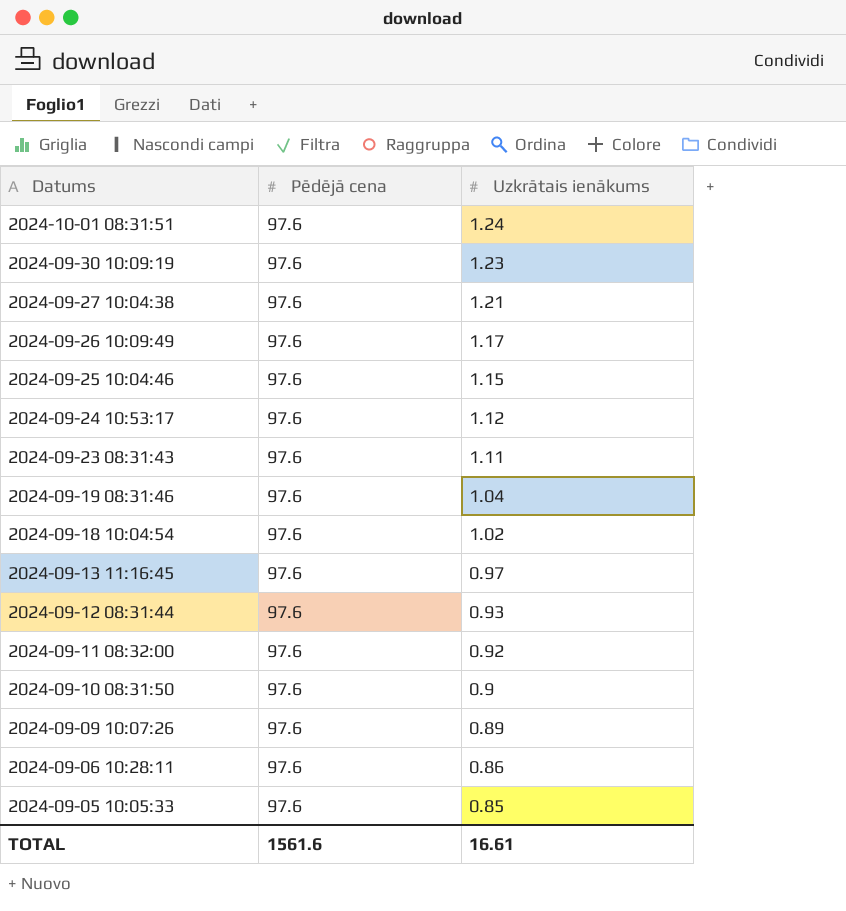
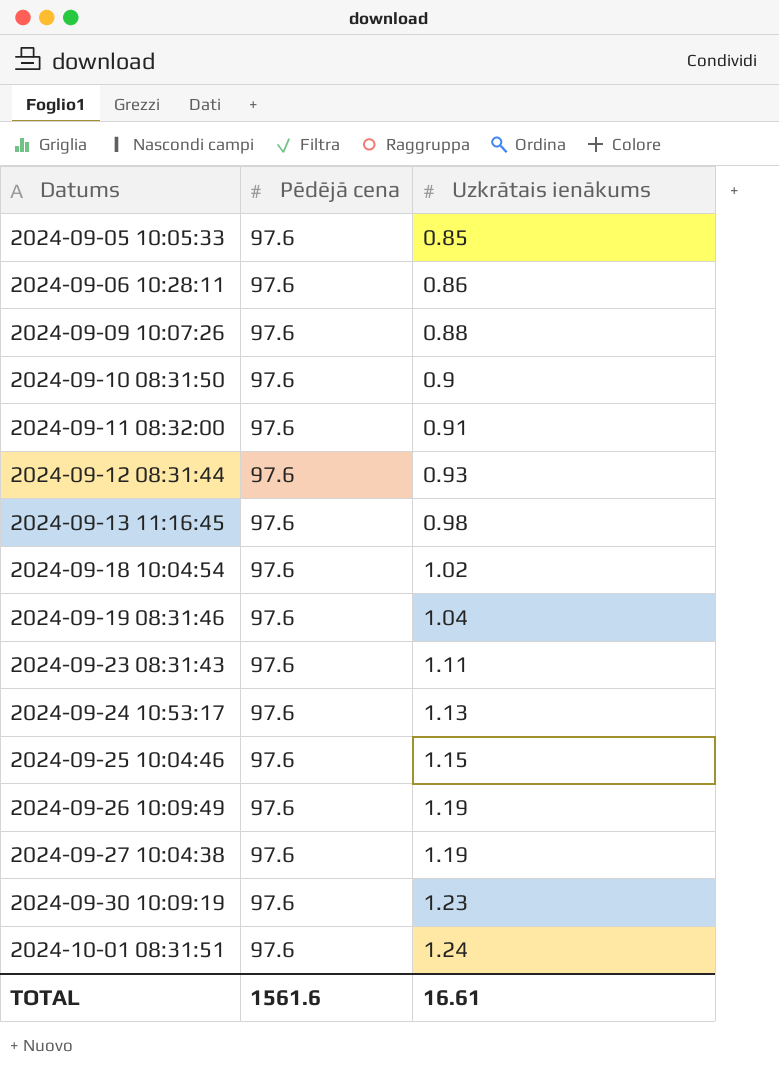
row order: Datums descending -> Datums ascending
2024-09-09 10:07:26 | Uzkrātais ienākums: 0.89 -> 0.88
2024-09-11 08:32:00 | Uzkrātais ienākums: 0.92 -> 0.91
2024-09-13 11:16:45 | Uzkrātais ienākums: 0.97 -> 0.98
2024-09-24 10:53:17 | Uzkrātais ienākums: 1.12 -> 1.13
2024-09-26 10:09:49 | Uzkrātais ienākums: 1.17 -> 1.19
2024-09-27 10:04:38 | Uzkrātais ienākums: 1.21 -> 1.19

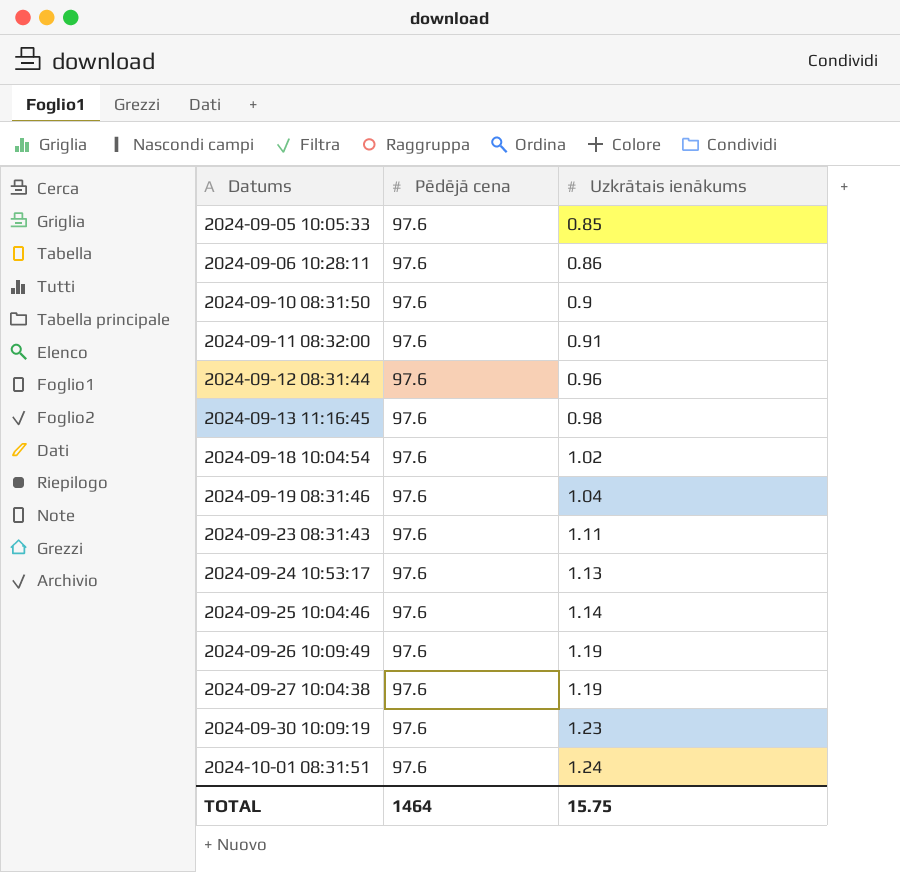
row 2024-09-09 10:07:26: 97.6 | 0.88 -> none
2024-09-12 08:31:44 | Uzkrātais ienākums: 0.93 -> 0.96
2024-09-25 10:04:46 | Uzkrātais ienākums: 1.15 -> 1.14
TOTAL | Pēdējā cena: 1561.6 -> 1464
TOTAL | Uzkrātais ienākums: 16.61 -> 15.75

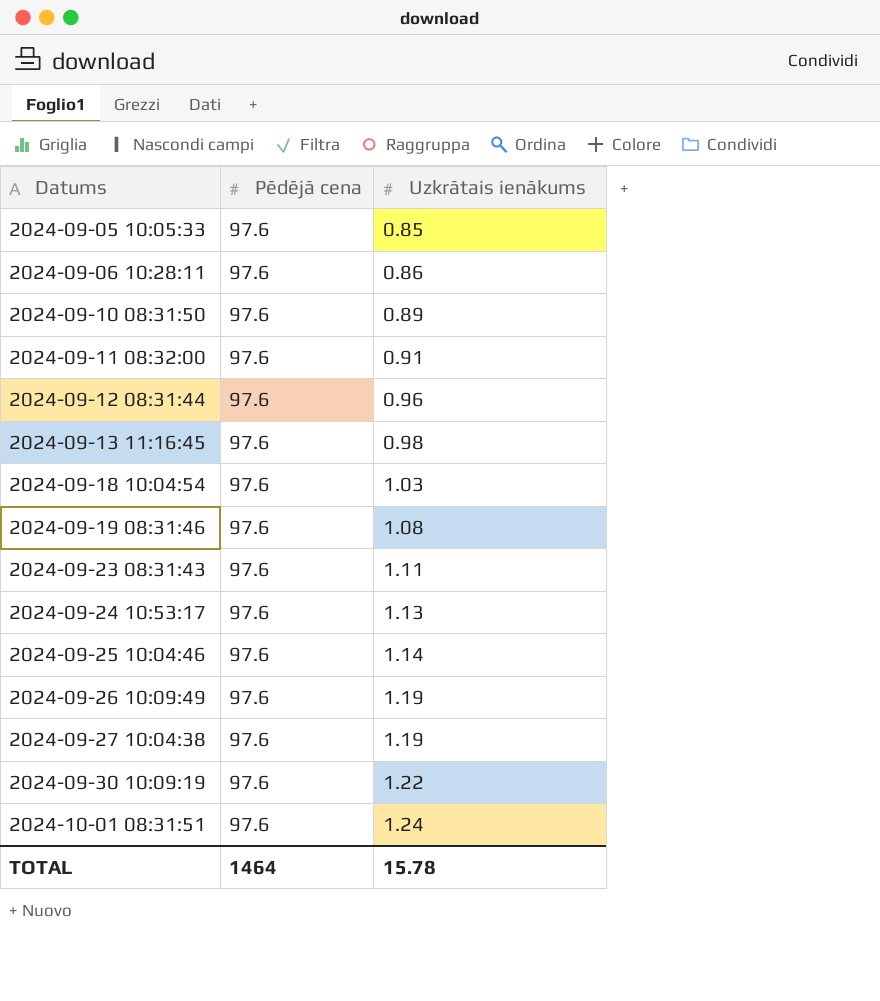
2024-09-10 08:31:50 | Uzkrātais ienākums: 0.9 -> 0.89
2024-09-18 10:04:54 | Uzkrātais ienākums: 1.02 -> 1.03
2024-09-19 08:31:46 | Uzkrātais ienākums: 1.04 -> 1.08
2024-09-30 10:09:19 | Uzkrātais ienākums: 1.23 -> 1.22
TOTAL | Uzkrātais ienākums: 15.75 -> 15.78

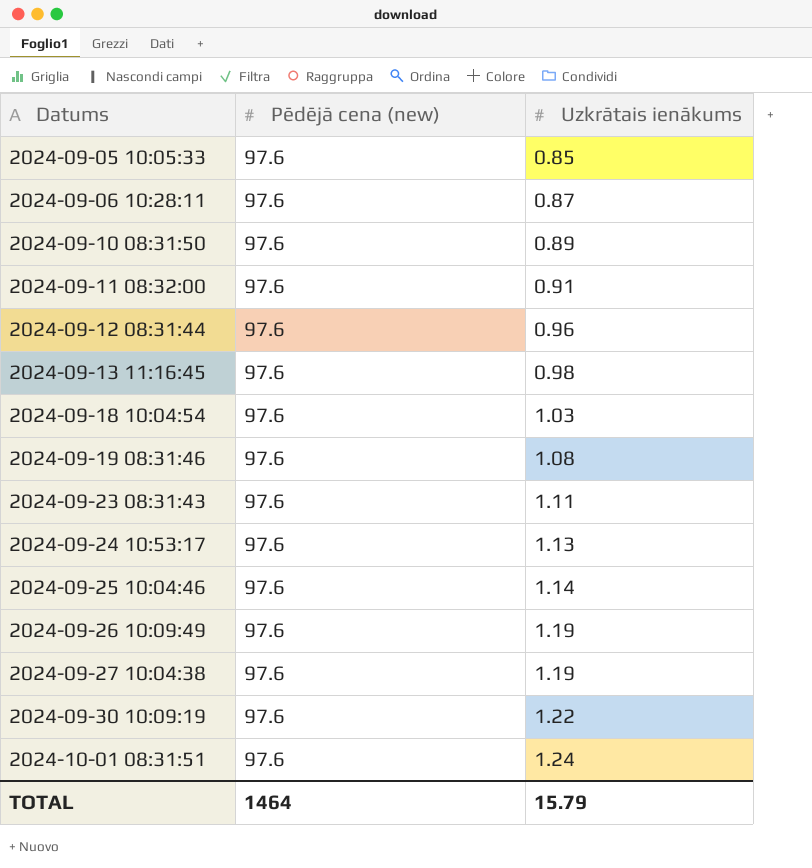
column name: Pēdējā cena -> Pēdējā cena (new)
2024-09-06 10:28:11 | Uzkrātais ienākums: 0.86 -> 0.87
TOTAL | Uzkrātais ienākums: 15.78 -> 15.79

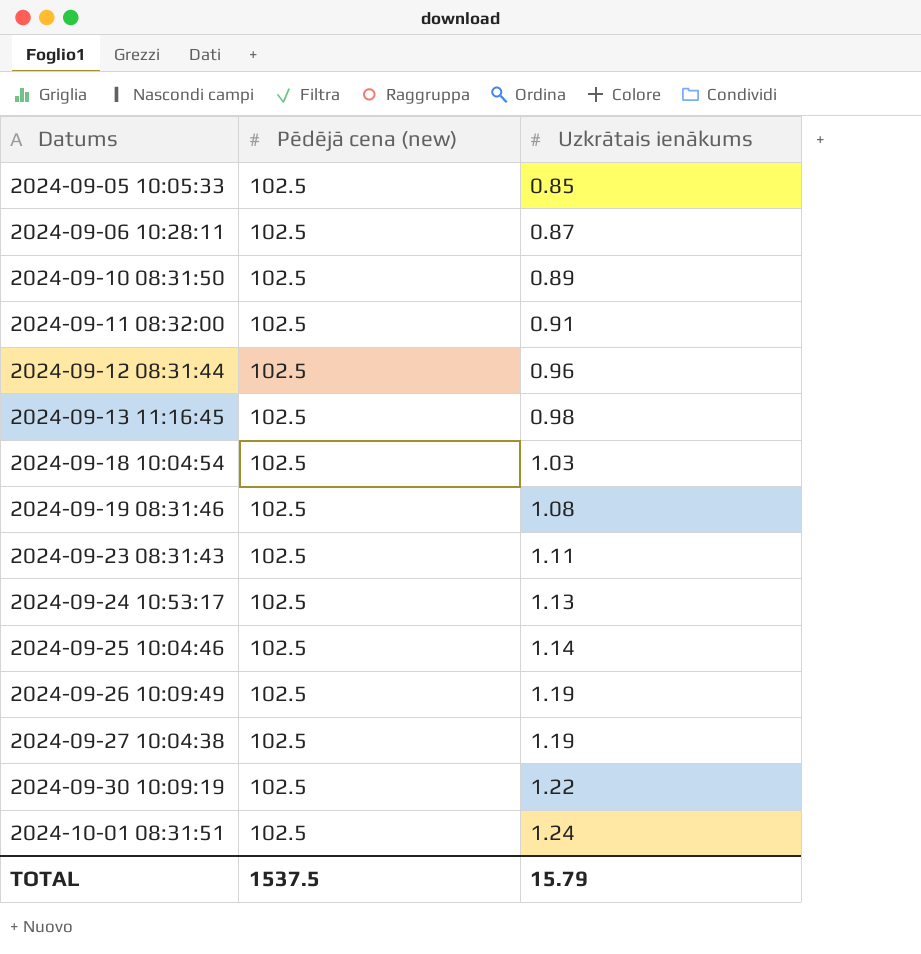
2024-09-05 10:05:33 | Pēdējā cena (new): 97.6 -> 102.5
2024-09-06 10:28:11 | Pēdējā cena (new): 97.6 -> 102.5
2024-09-10 08:31:50 | Pēdējā cena (new): 97.6 -> 102.5
2024-09-11 08:32:00 | Pēdējā cena (new): 97.6 -> 102.5
2024-09-12 08:31:44 | Pēdējā cena (new): 97.6 -> 102.5
2024-09-13 11:16:45 | Pēdējā cena (new): 97.6 -> 102.5
2024-09-18 10:04:54 | Pēdējā cena (new): 97.6 -> 102.5
2024-09-19 08:31:46 | Pēdējā cena (new): 97.6 -> 102.5
2024-09-23 08:31:43 | Pēdējā cena (new): 97.6 -> 102.5
2024-09-24 10:53:17 | Pēdējā cena (new): 97.6 -> 102.5
2024-09-25 10:04:46 | Pēdējā cena (new): 97.6 -> 102.5
2024-09-26 10:09:49 | Pēdējā cena (new): 97.6 -> 102.5
2024-09-27 10:04:38 | Pēdējā cena (new): 97.6 -> 102.5
2024-09-30 10:09:19 | Pēdējā cena (new): 97.6 -> 102.5
2024-10-01 08:31:51 | Pēdējā cena (new): 97.6 -> 102.5
TOTAL | Pēdējā cena (new): 1464 -> 1537.5

